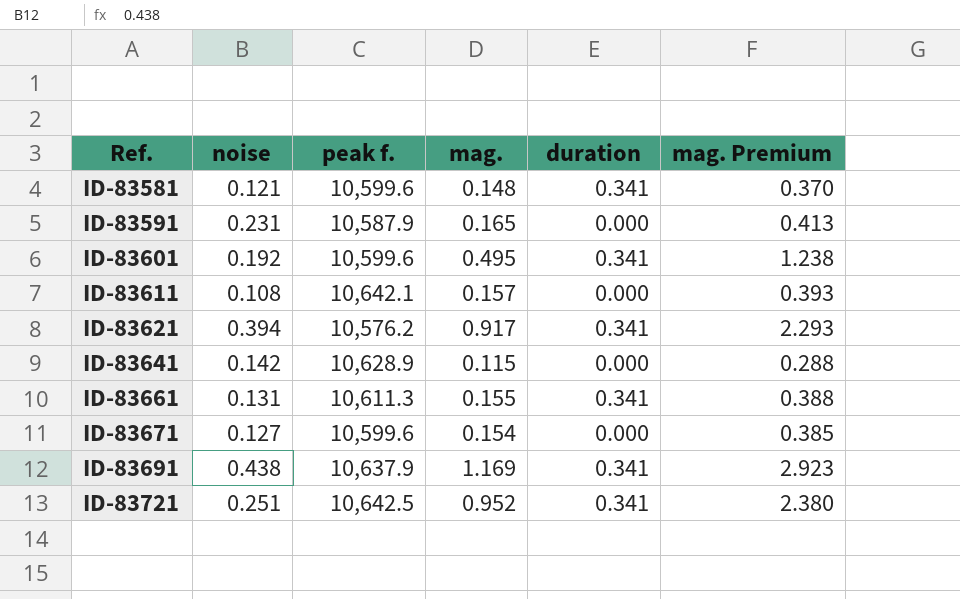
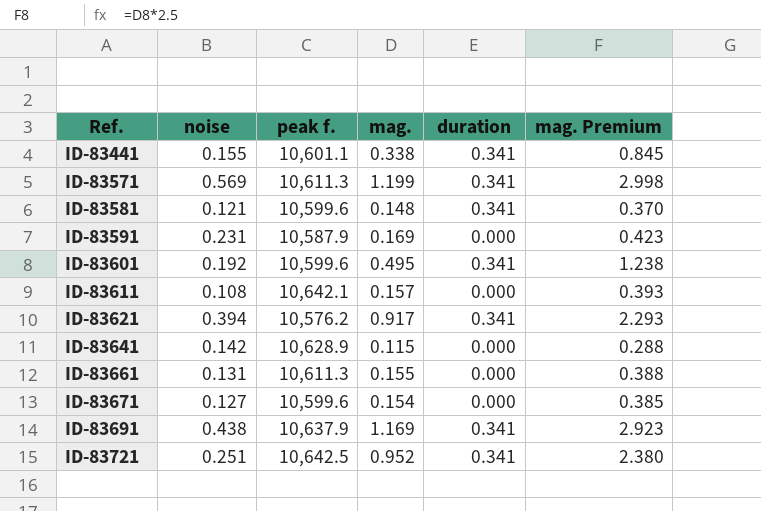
row ID-83441: none -> 0.155 | 10,601.1 | 0.338 | 0.341 | 0.845
row ID-83571: none -> 0.569 | 10,611.3 | 1.199 | 0.341 | 2.998
ID-83591 | mag.: 0.165 -> 0.169
ID-83591 | mag. Premium: 0.413 -> 0.423
ID-83661 | duration: 0.341 -> 0.000

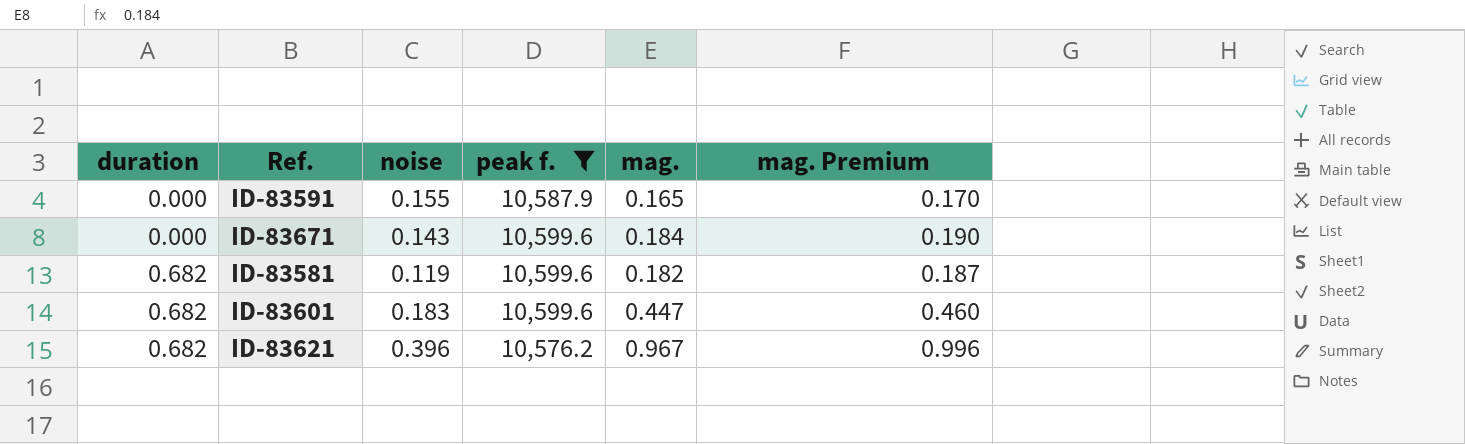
filter: none -> peak f. <= 10,599.6
row order: Ref. ascending -> duration ascending
column duration | position: 5 -> 1
column mag. Premium | formula: [mag.] * 2.5 -> [mag.] * 1.03
ID-83591 | noise: 0.231 -> 0.155
ID-83591 | mag.: 0.169 -> 0.165
ID-83671 | noise: 0.127 -> 0.143
ID-83671 | mag.: 0.154 -> 0.184
ID-83581 | duration: 0.341 -> 0.682
ID-83581 | noise: 0.121 -> 0.119
ID-83581 | mag.: 0.148 -> 0.182
ID-83601 | duration: 0.341 -> 0.682
ID-83601 | noise: 0.192 -> 0.183
ID-83601 | mag.: 0.495 -> 0.447
ID-83621 | duration: 0.341 -> 0.682
ID-83621 | noise: 0.394 -> 0.396
ID-83621 | mag.: 0.917 -> 0.967

